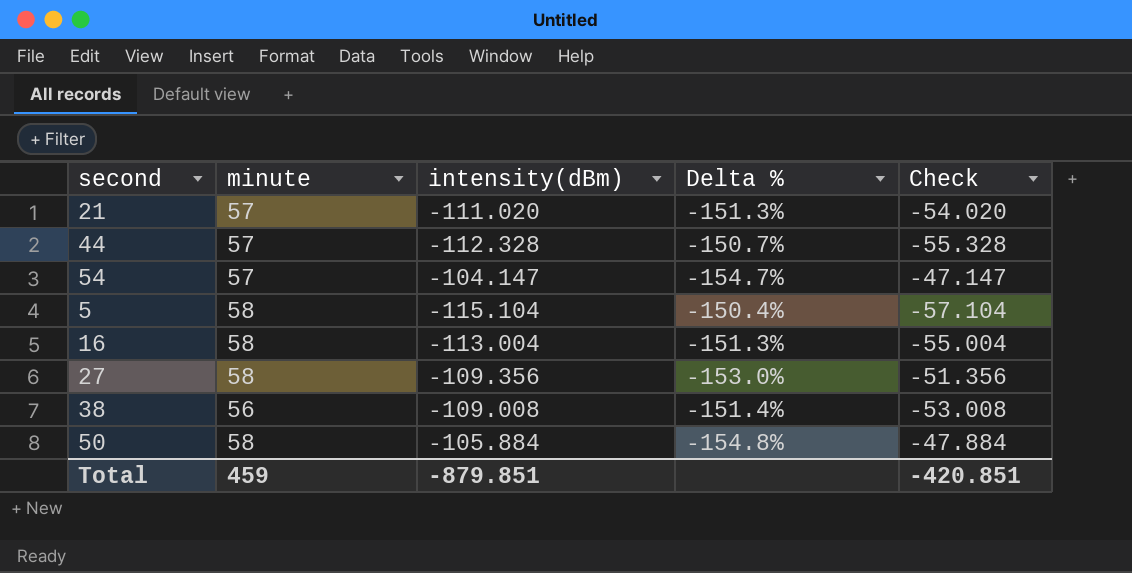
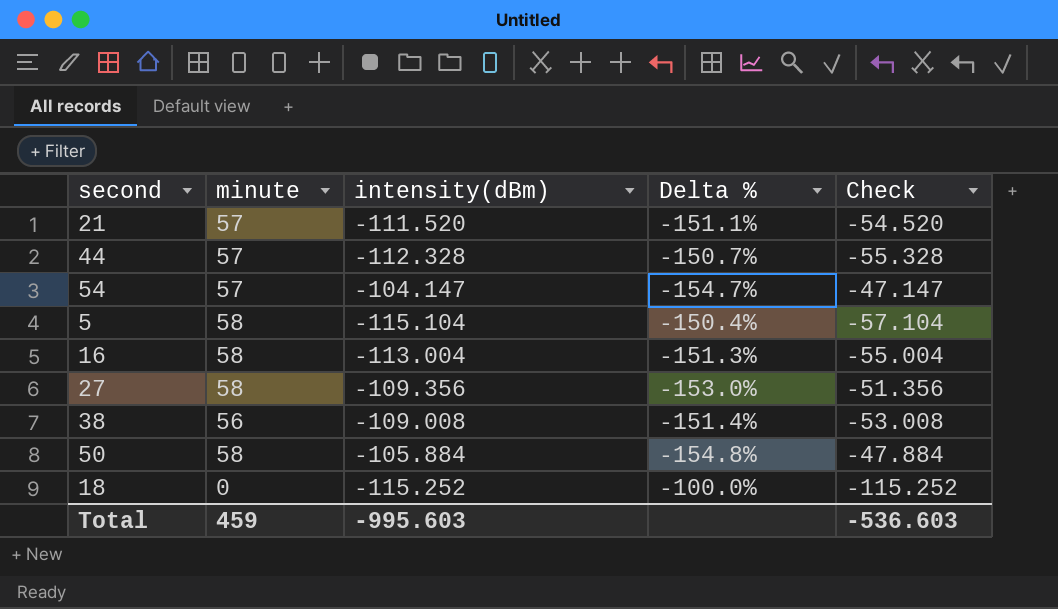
21 | intensity(dBm): -111.020 -> -111.520
21 | Delta %: -151.3% -> -151.1%
21 | Check: -54.020 -> -54.520
row 18: none -> 0 | -115.252 | -100.0% | -115.252
Total | intensity(dBm): -879.851 -> -995.603
Total | Check: -420.851 -> -536.603

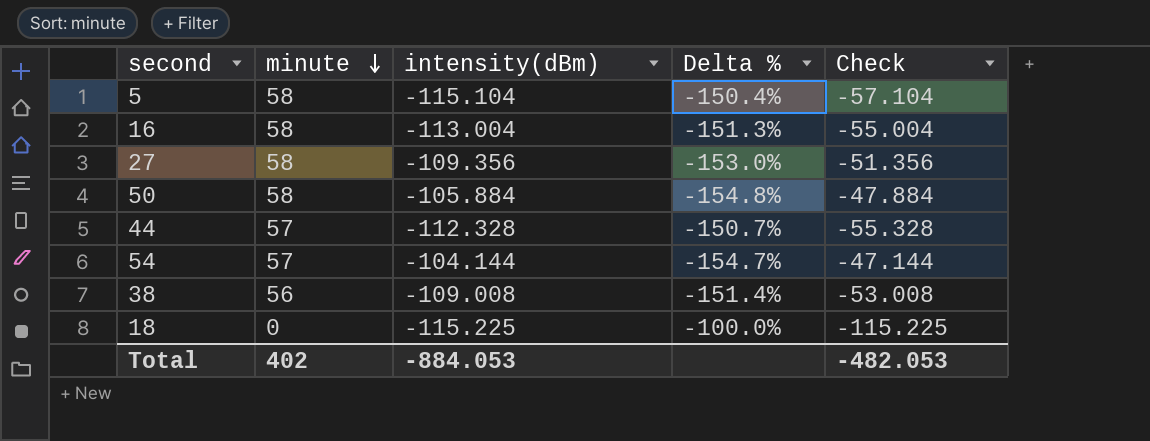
row order: none -> minute descending
row 21: 57 | -111.520 | -151.1% | -54.520 -> none
54 | intensity(dBm): -104.147 -> -104.144
54 | Check: -47.147 -> -47.144
18 | intensity(dBm): -115.252 -> -115.225
18 | Check: -115.252 -> -115.225
Total | minute: 459 -> 402
Total | intensity(dBm): -995.603 -> -884.053
Total | Check: -536.603 -> -482.053

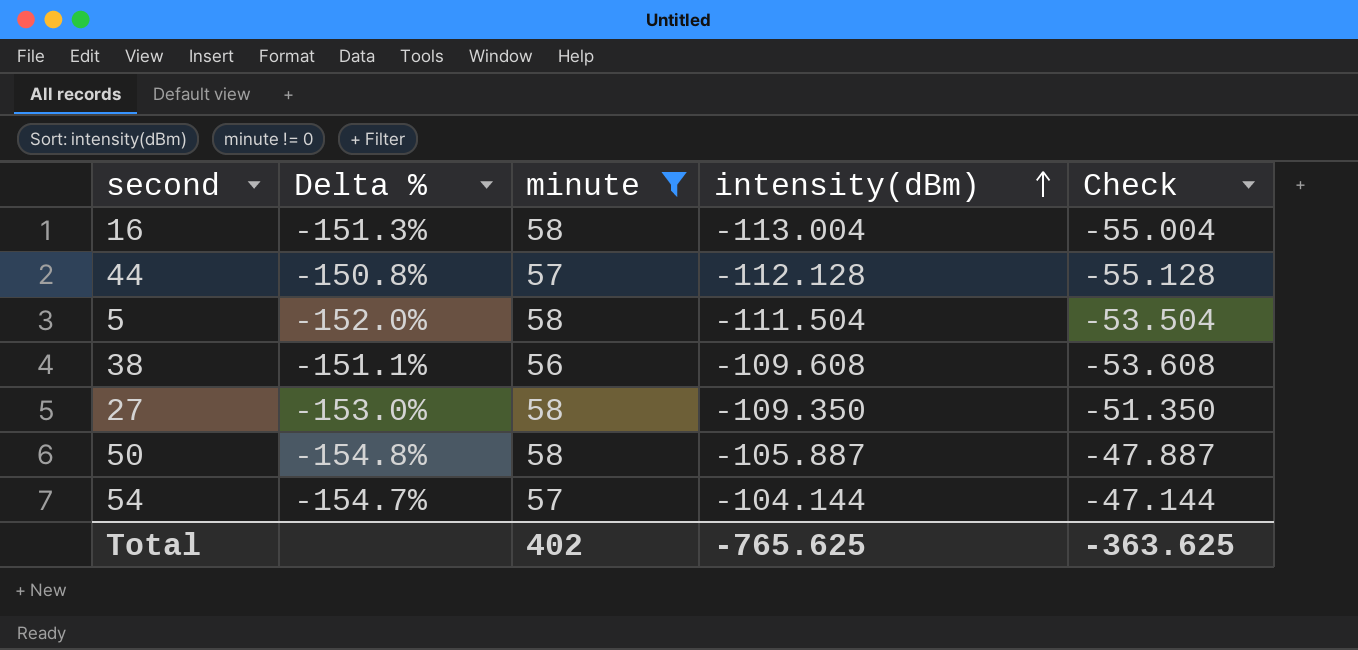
filter: none -> minute != 0
row order: minute descending -> intensity(dBm) ascending
column Delta % | position: 4 -> 2
44 | Delta %: -150.7% -> -150.8%
44 | intensity(dBm): -112.328 -> -112.128
44 | Check: -55.328 -> -55.128
5 | Delta %: -150.4% -> -152.0%
5 | intensity(dBm): -115.104 -> -111.504
5 | Check: -57.104 -> -53.504
38 | Delta %: -151.4% -> -151.1%
38 | intensity(dBm): -109.008 -> -109.608
38 | Check: -53.008 -> -53.608
27 | intensity(dBm): -109.356 -> -109.350
27 | Check: -51.356 -> -51.350
50 | intensity(dBm): -105.884 -> -105.887
50 | Check: -47.884 -> -47.887
Total | intensity(dBm): -884.053 -> -765.625
Total | Check: -482.053 -> -363.625

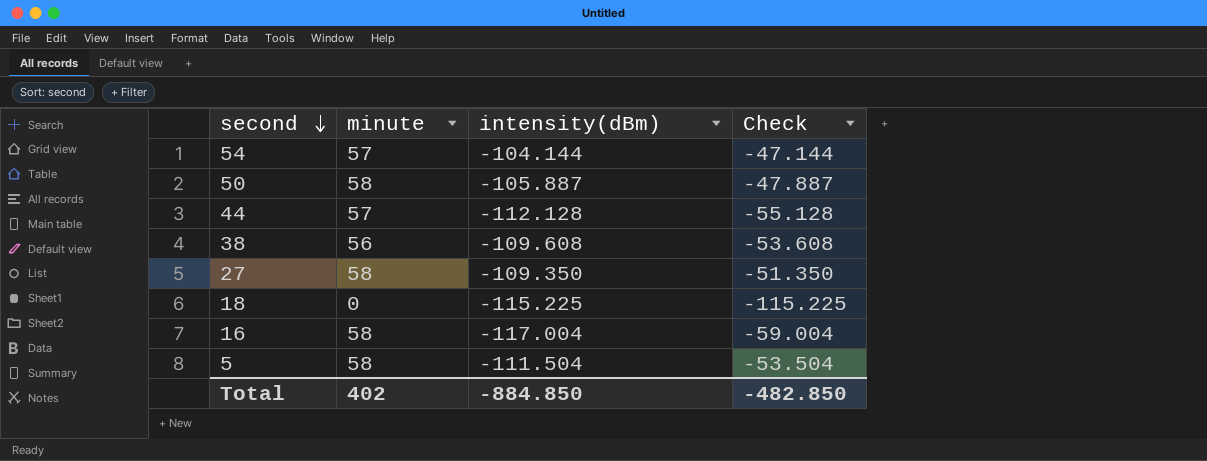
filter: minute != 0 -> none
row order: intensity(dBm) ascending -> second descending
column Delta % | formula: ([minute] - [intensity(dBm)]) / [intensity(dBm)] -> none
16 | intensity(dBm): -113.004 -> -117.004
16 | Check: -55.004 -> -59.004
Total | intensity(dBm): -765.625 -> -884.850
Total | Check: -363.625 -> -482.850

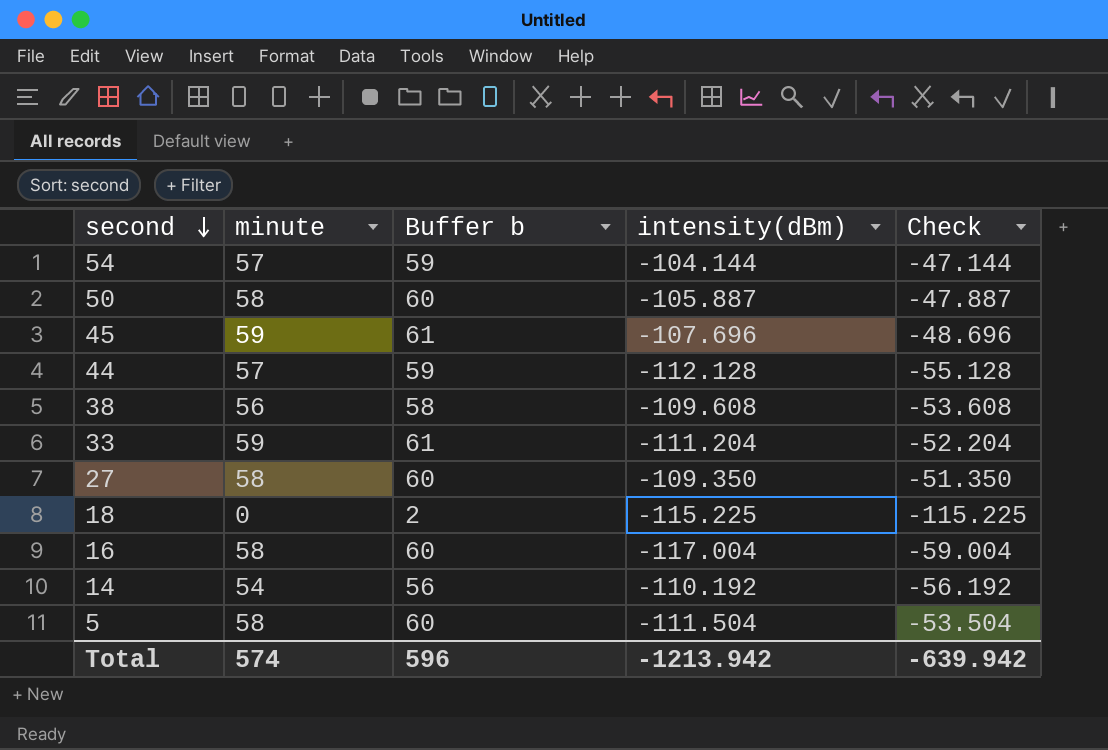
column Buffer b | formula: none -> [minute] + 2
row 45: none -> 59 | 61 | -107.696 | -48.696
row 33: none -> 59 | 61 | -111.204 | -52.204
row 14: none -> 54 | 56 | -110.192 | -56.192
Total | minute: 402 -> 574
Total | intensity(dBm): -884.850 -> -1213.942
Total | Check: -482.850 -> -639.942

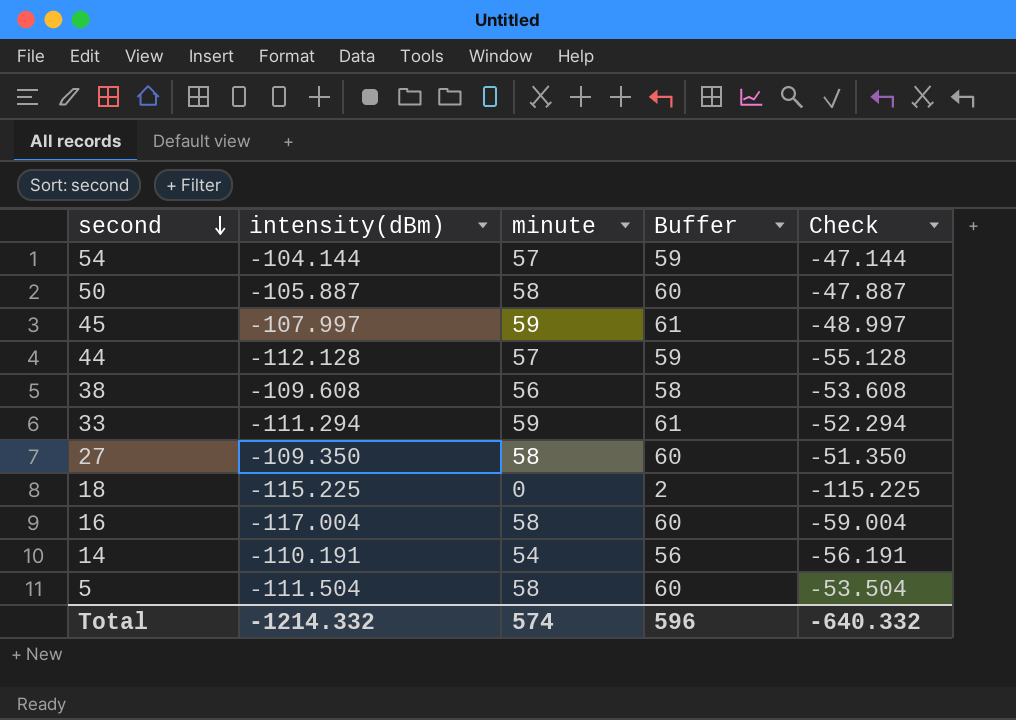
column intensity(dBm) | position: 4 -> 2
column name: Buffer b -> Buffer
45 | intensity(dBm): -107.696 -> -107.997
45 | Check: -48.696 -> -48.997
33 | intensity(dBm): -111.204 -> -111.294
33 | Check: -52.204 -> -52.294
14 | intensity(dBm): -110.192 -> -110.191
14 | Check: -56.192 -> -56.191
Total | intensity(dBm): -1213.942 -> -1214.332
Total | Check: -639.942 -> -640.332

